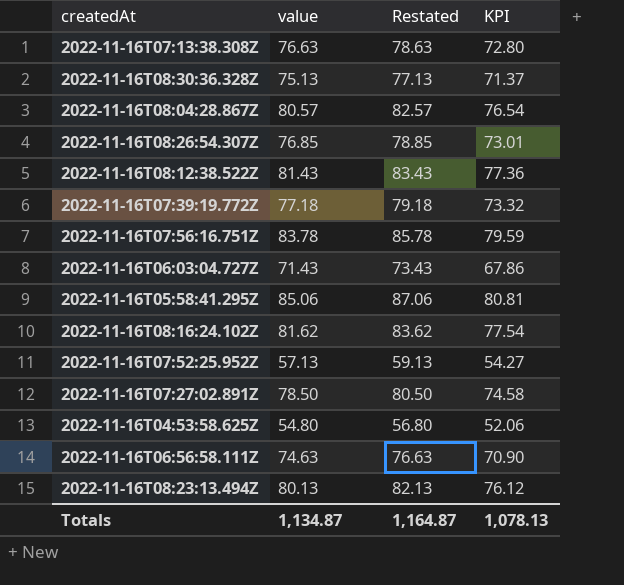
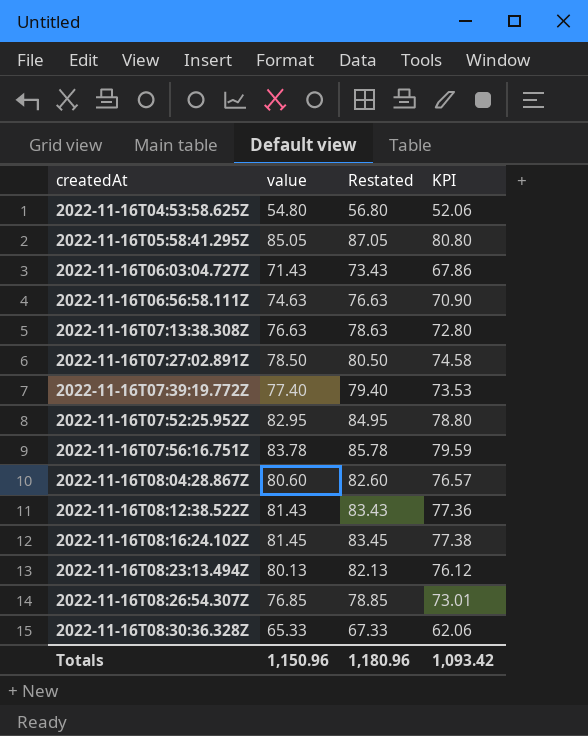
row order: none -> createdAt ascending
2022-11-16T05:58:41.295Z | value: 85.06 -> 85.05
2022-11-16T05:58:41.295Z | Restated: 87.06 -> 87.05
2022-11-16T05:58:41.295Z | KPI: 80.81 -> 80.80
2022-11-16T07:39:19.772Z | value: 77.18 -> 77.40
2022-11-16T07:39:19.772Z | Restated: 79.18 -> 79.40
2022-11-16T07:39:19.772Z | KPI: 73.32 -> 73.53
2022-11-16T07:52:25.952Z | value: 57.13 -> 82.95
2022-11-16T07:52:25.952Z | Restated: 59.13 -> 84.95
2022-11-16T07:52:25.952Z | KPI: 54.27 -> 78.80
2022-11-16T08:04:28.867Z | value: 80.57 -> 80.60
2022-11-16T08:04:28.867Z | Restated: 82.57 -> 82.60
2022-11-16T08:04:28.867Z | KPI: 76.54 -> 76.57
2022-11-16T08:16:24.102Z | value: 81.62 -> 81.45
2022-11-16T08:16:24.102Z | Restated: 83.62 -> 83.45
2022-11-16T08:16:24.102Z | KPI: 77.54 -> 77.38
2022-11-16T08:30:36.328Z | value: 75.13 -> 65.33
2022-11-16T08:30:36.328Z | Restated: 77.13 -> 67.33
2022-11-16T08:30:36.328Z | KPI: 71.37 -> 62.06
Totals | value: 1,134.87 -> 1,150.96
Totals | Restated: 1,164.87 -> 1,180.96
Totals | KPI: 1,078.13 -> 1,093.42

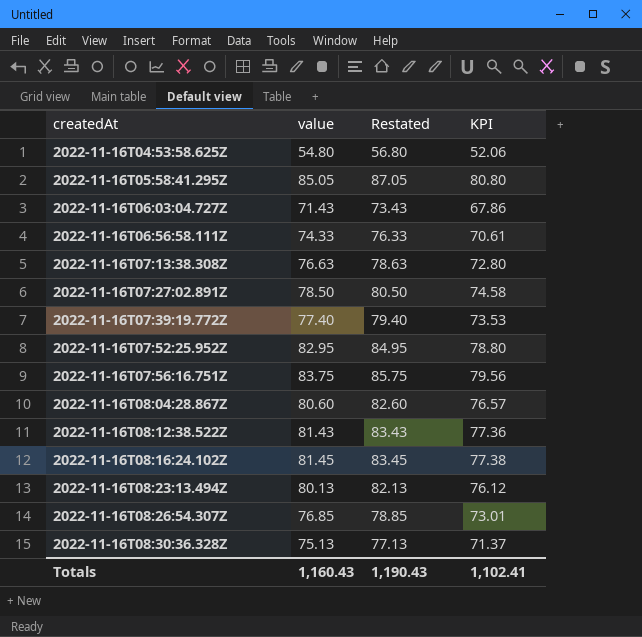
2022-11-16T06:56:58.111Z | value: 74.63 -> 74.33
2022-11-16T06:56:58.111Z | Restated: 76.63 -> 76.33
2022-11-16T06:56:58.111Z | KPI: 70.90 -> 70.61
2022-11-16T07:56:16.751Z | value: 83.78 -> 83.75
2022-11-16T07:56:16.751Z | Restated: 85.78 -> 85.75
2022-11-16T07:56:16.751Z | KPI: 79.59 -> 79.56
2022-11-16T08:30:36.328Z | value: 65.33 -> 75.13
2022-11-16T08:30:36.328Z | Restated: 67.33 -> 77.13
2022-11-16T08:30:36.328Z | KPI: 62.06 -> 71.37
Totals | value: 1,150.96 -> 1,160.43
Totals | Restated: 1,180.96 -> 1,190.43
Totals | KPI: 1,093.42 -> 1,102.41

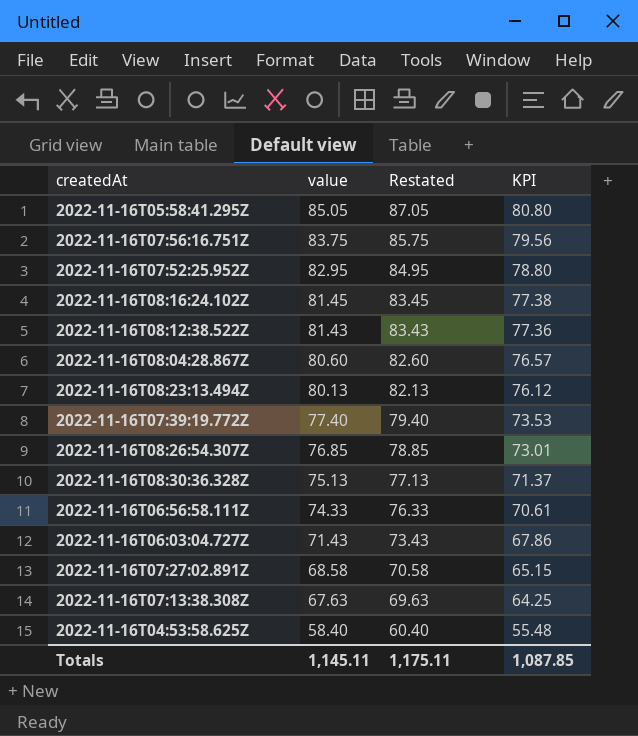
row order: createdAt ascending -> value descending
2022-11-16T07:27:02.891Z | value: 78.50 -> 68.58
2022-11-16T07:27:02.891Z | Restated: 80.50 -> 70.58
2022-11-16T07:27:02.891Z | KPI: 74.58 -> 65.15
2022-11-16T07:13:38.308Z | value: 76.63 -> 67.63
2022-11-16T07:13:38.308Z | Restated: 78.63 -> 69.63
2022-11-16T07:13:38.308Z | KPI: 72.80 -> 64.25
2022-11-16T04:53:58.625Z | value: 54.80 -> 58.40
2022-11-16T04:53:58.625Z | Restated: 56.80 -> 60.40
2022-11-16T04:53:58.625Z | KPI: 52.06 -> 55.48
Totals | value: 1,160.43 -> 1,145.11
Totals | Restated: 1,190.43 -> 1,175.11
Totals | KPI: 1,102.41 -> 1,087.85

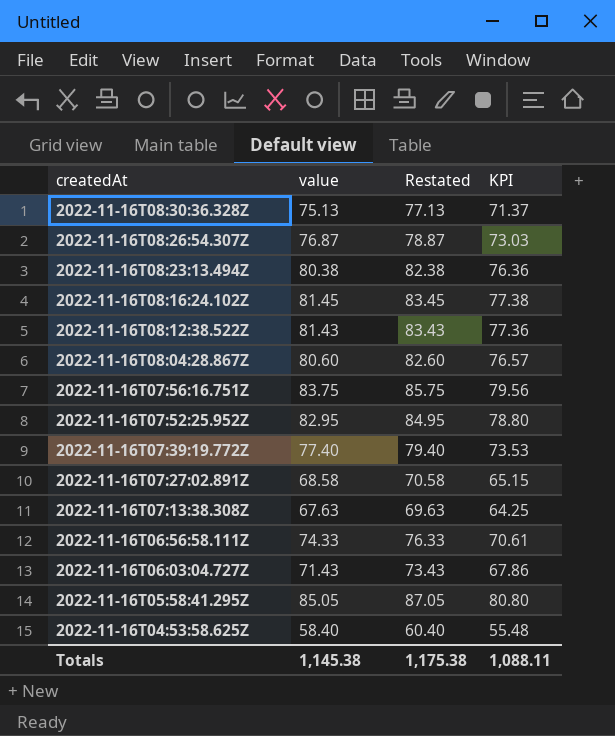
row order: value descending -> createdAt descending
2022-11-16T08:26:54.307Z | value: 76.85 -> 76.87
2022-11-16T08:26:54.307Z | Restated: 78.85 -> 78.87
2022-11-16T08:26:54.307Z | KPI: 73.01 -> 73.03
2022-11-16T08:23:13.494Z | value: 80.13 -> 80.38
2022-11-16T08:23:13.494Z | Restated: 82.13 -> 82.38
2022-11-16T08:23:13.494Z | KPI: 76.12 -> 76.36
Totals | value: 1,145.11 -> 1,145.38
Totals | Restated: 1,175.11 -> 1,175.38
Totals | KPI: 1,087.85 -> 1,088.11

